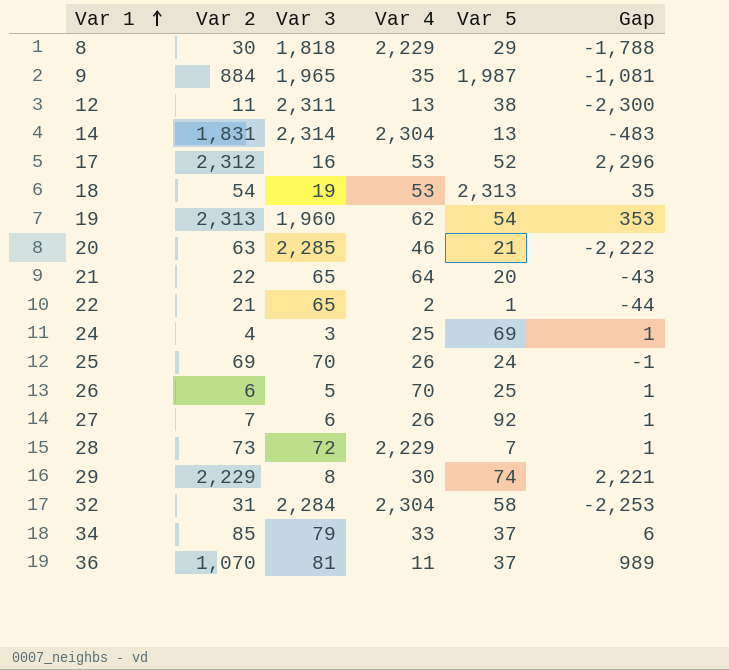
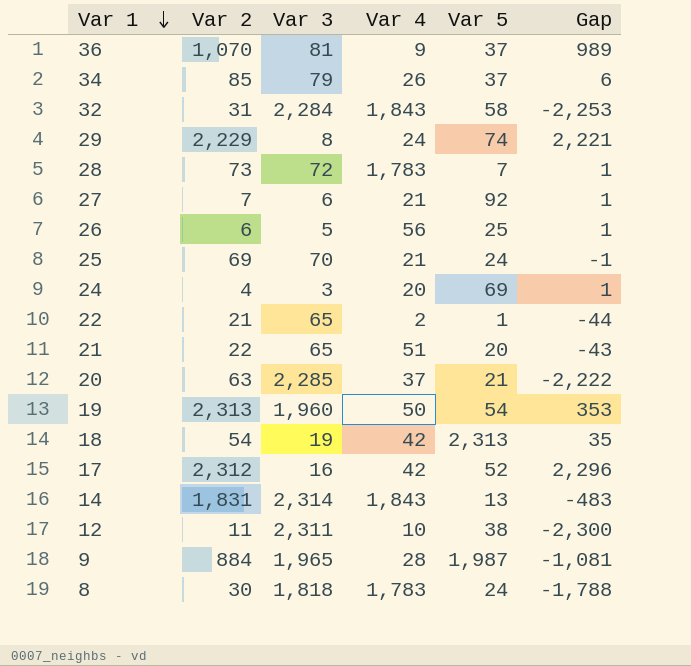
row order: Var 1 ascending -> Var 1 descending
36 | Var 4: 11 -> 9
34 | Var 4: 33 -> 26
32 | Var 4: 2,304 -> 1,843
29 | Var 4: 30 -> 24
28 | Var 4: 2,229 -> 1,783
27 | Var 4: 26 -> 21
26 | Var 4: 70 -> 56
25 | Var 4: 26 -> 21
24 | Var 4: 25 -> 20
21 | Var 4: 64 -> 51
20 | Var 4: 46 -> 37
19 | Var 4: 62 -> 50
18 | Var 4: 53 -> 42
17 | Var 4: 53 -> 42
14 | Var 4: 2,304 -> 1,843
12 | Var 4: 13 -> 10
9 | Var 4: 35 -> 28
8 | Var 4: 2,229 -> 1,783
8 | Var 5: 29 -> 24

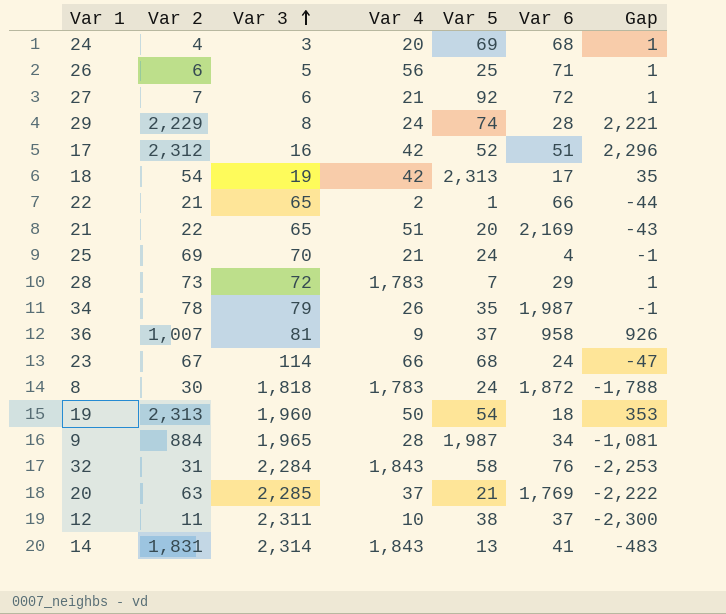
row order: Var 1 descending -> Var 3 ascending
column Var 6 | position: none -> 6
34 | Var 2: 85 -> 78
34 | Var 5: 37 -> 35
34 | Gap: 6 -> -1
36 | Var 2: 1,070 -> 1,007
36 | Gap: 989 -> 926
row 23: none -> 67 | 114 | 66 | 68 | 24 | -47

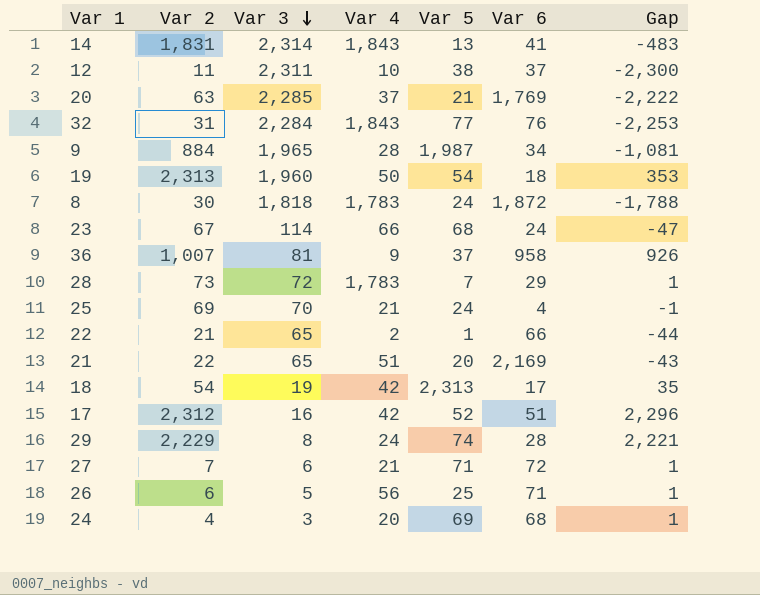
row order: Var 3 ascending -> Var 3 descending
row 34: 78 | 79 | 26 | 35 | 1,987 | -1 -> none
32 | Var 5: 58 -> 77
27 | Var 5: 92 -> 71

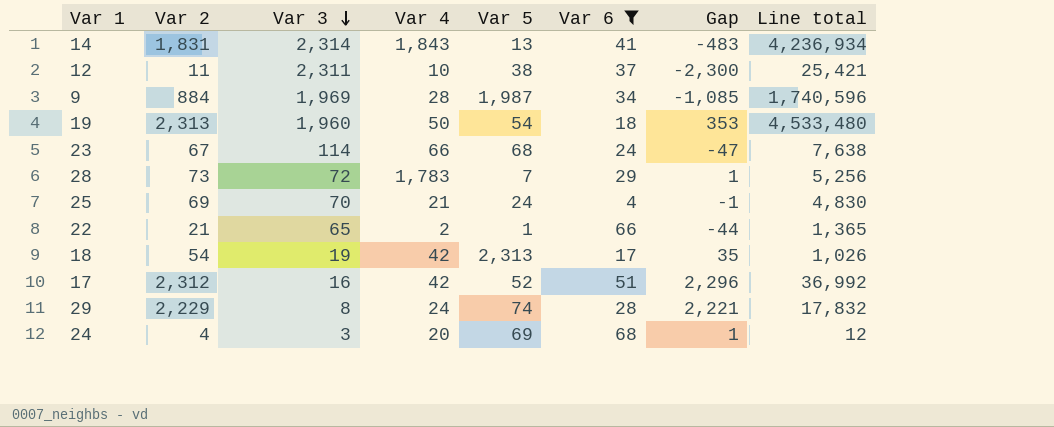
filter: none -> Var 6 <= 68
column Line total | formula: none -> [Var 2] * [Var 3]
9 | Var 3: 1,965 -> 1,969
9 | Gap: -1,081 -> -1,085

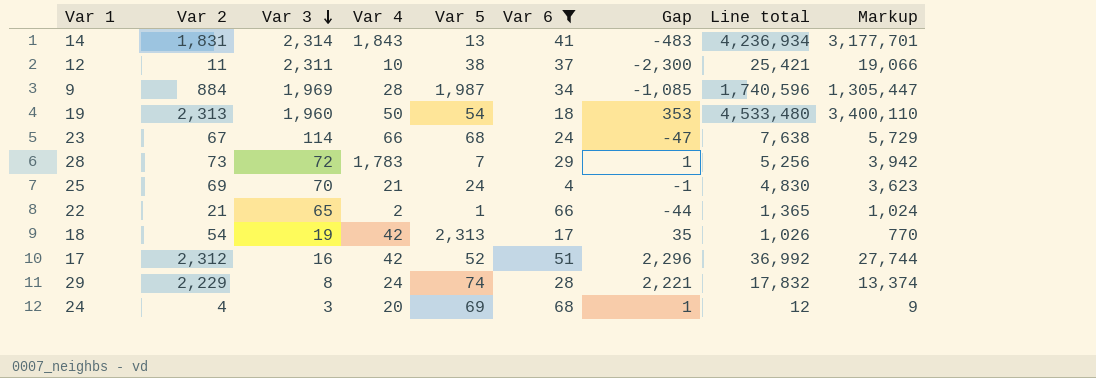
column Markup | formula: none -> [Line total] * 0.75

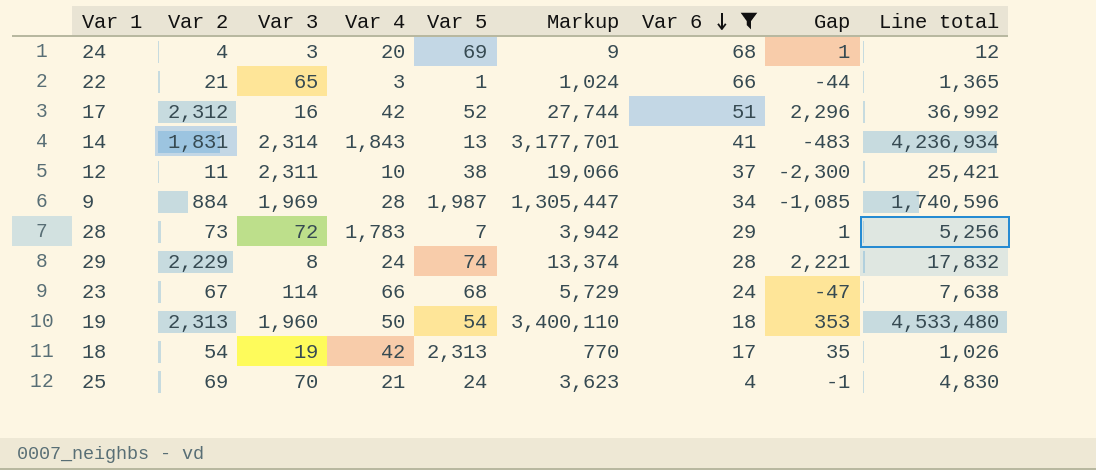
row order: Var 3 descending -> Var 6 descending
column Markup | position: 9 -> 6
22 | Var 4: 2 -> 3

